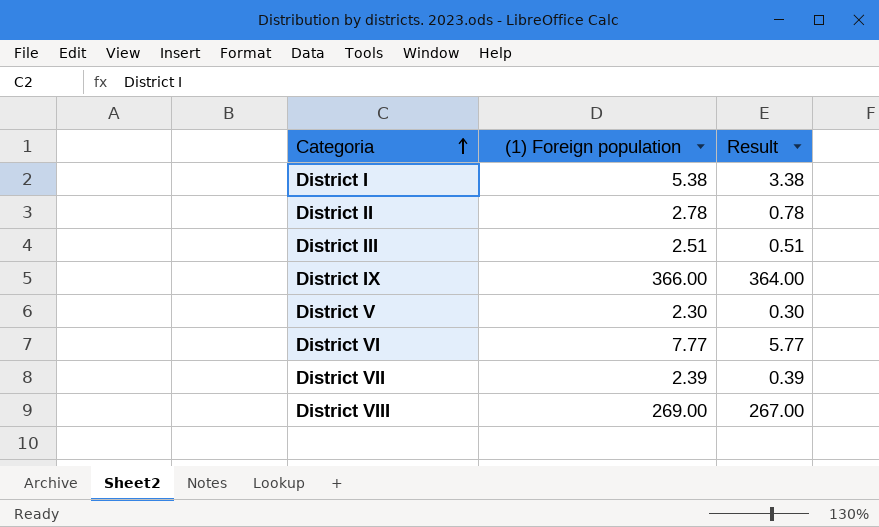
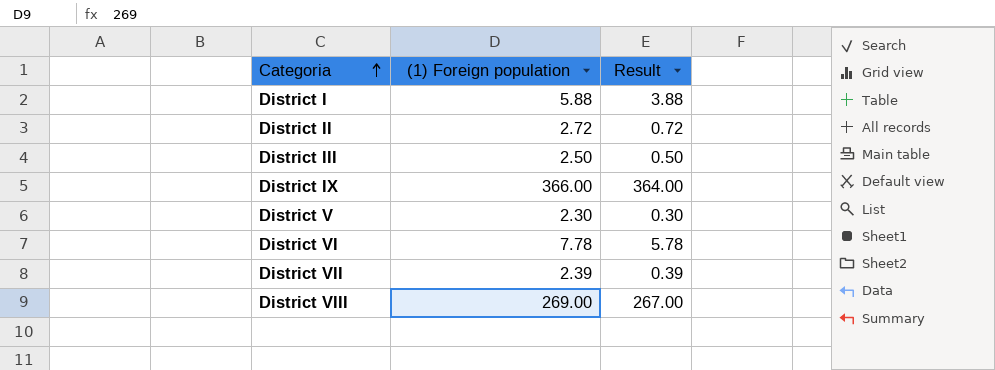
District I | (1) Foreign population: 5.38 -> 5.88
District I | Result: 3.38 -> 3.88
District II | (1) Foreign population: 2.78 -> 2.72
District II | Result: 0.78 -> 0.72
District III | (1) Foreign population: 2.51 -> 2.50
District III | Result: 0.51 -> 0.50
District VI | (1) Foreign population: 7.77 -> 7.78
District VI | Result: 5.77 -> 5.78

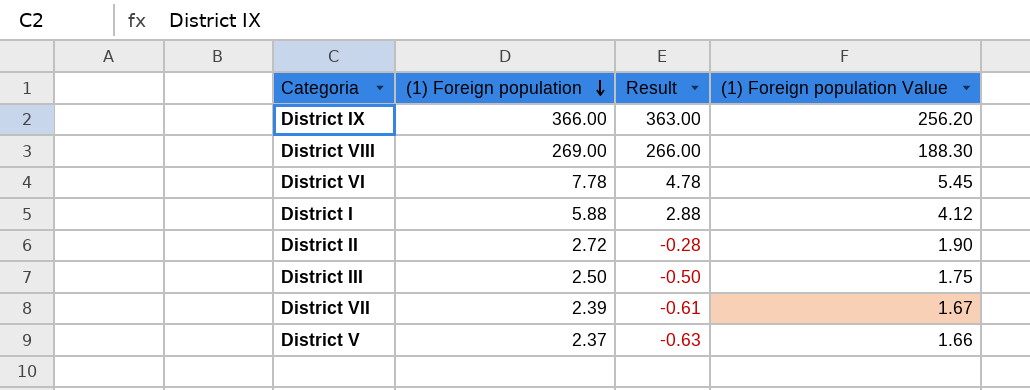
row order: Categoria ascending -> (1) Foreign population descending
column Result | formula: [(1) Foreign population] - 2 -> [(1) Foreign population] - 3
column (1) Foreign population Value | formula: none -> [(1) Foreign population] * 0.7
District V | (1) Foreign population: 2.30 -> 2.37

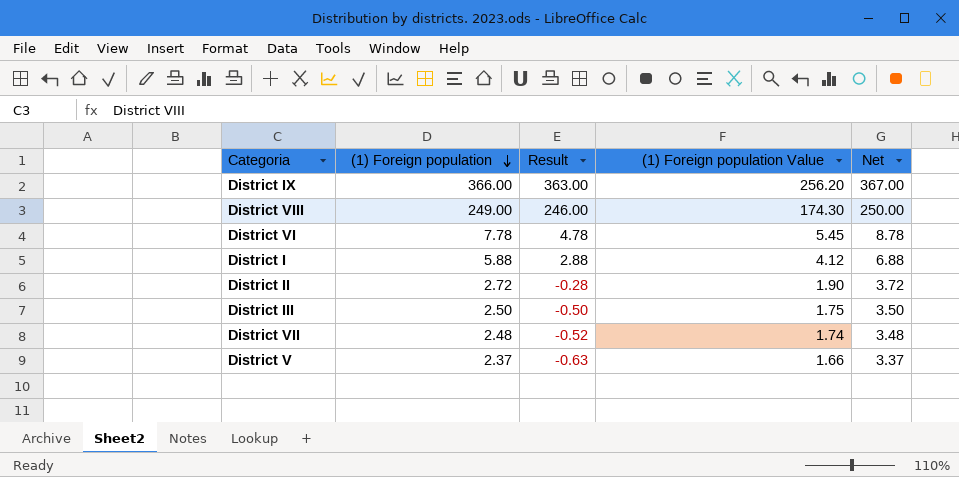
column Net | formula: none -> [(1) Foreign population] + 1
District VIII | (1) Foreign population: 269.00 -> 249.00
District VIII | Result: 266.00 -> 246.00
District VIII | (1) Foreign population Value: 188.30 -> 174.30
District VII | (1) Foreign population: 2.39 -> 2.48
District VII | Result: -0.61 -> -0.52
District VII | (1) Foreign population Value: 1.67 -> 1.74

